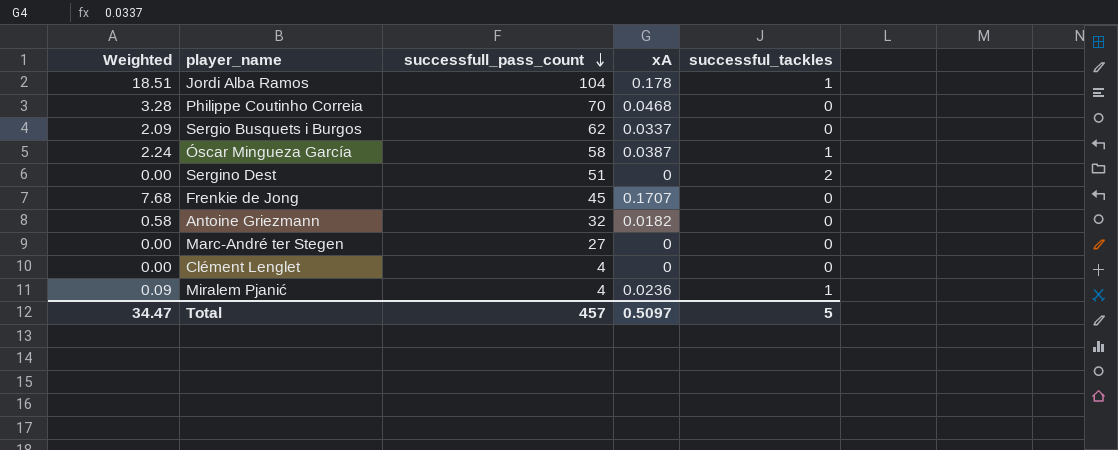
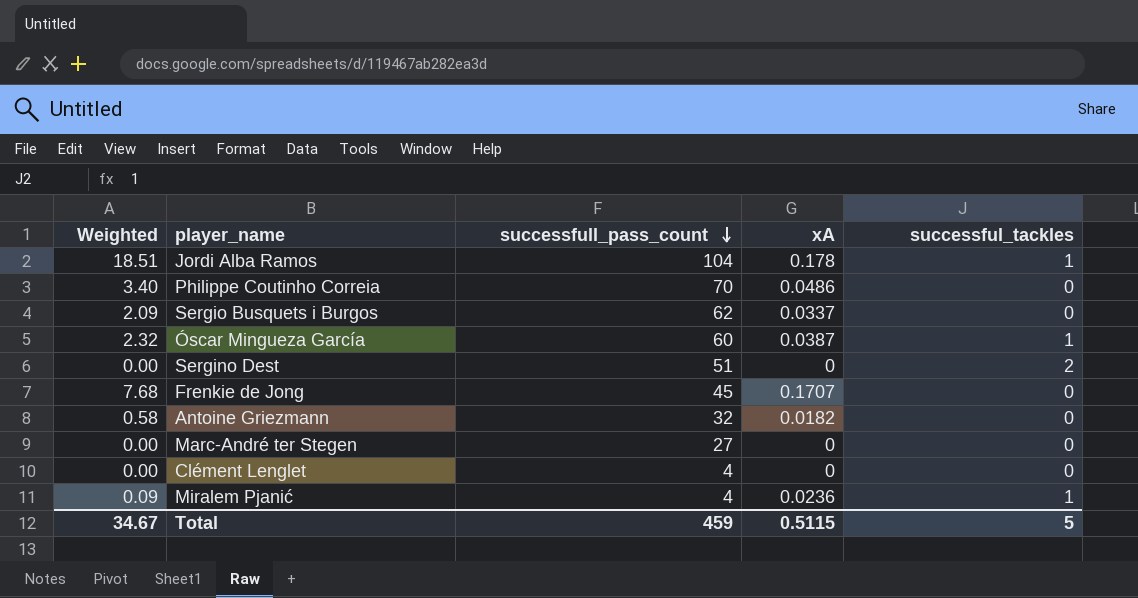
Philippe Coutinho Correia | Weighted: 3.28 -> 3.40
Philippe Coutinho Correia | xA: 0.0468 -> 0.0486
Óscar Mingueza García | Weighted: 2.24 -> 2.32
Óscar Mingueza García | successfull_pass_count: 58 -> 60
Total | Weighted: 34.47 -> 34.67
Total | successfull_pass_count: 457 -> 459
Total | xA: 0.5097 -> 0.5115

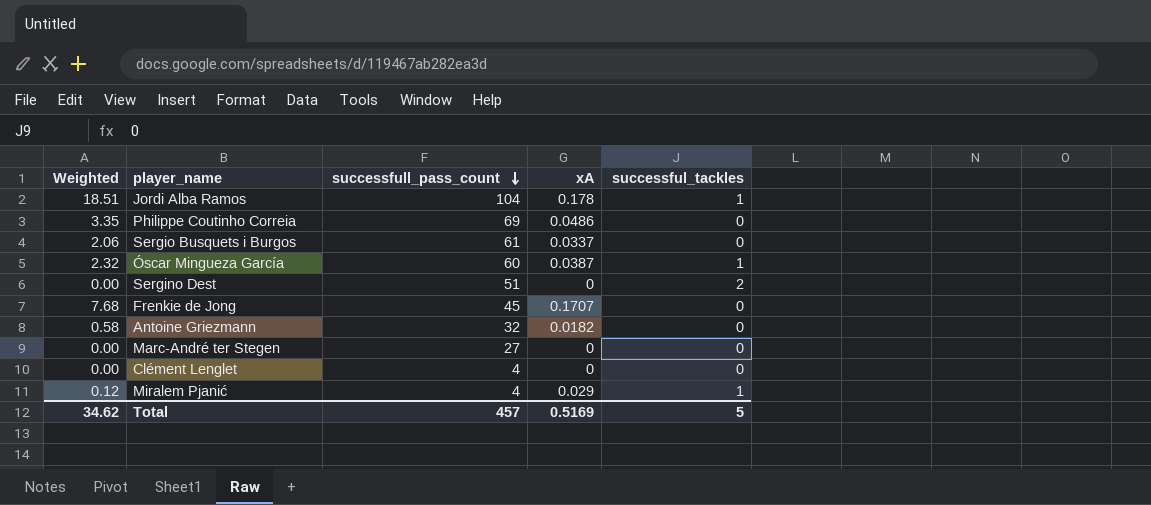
Philippe Coutinho Correia | Weighted: 3.40 -> 3.35
Philippe Coutinho Correia | successfull_pass_count: 70 -> 69
Sergio Busquets i Burgos | Weighted: 2.09 -> 2.06
Sergio Busquets i Burgos | successfull_pass_count: 62 -> 61
Miralem Pjanić | Weighted: 0.09 -> 0.12
Miralem Pjanić | xA: 0.0236 -> 0.029
Total | Weighted: 34.67 -> 34.62
Total | successfull_pass_count: 459 -> 457
Total | xA: 0.5115 -> 0.5169

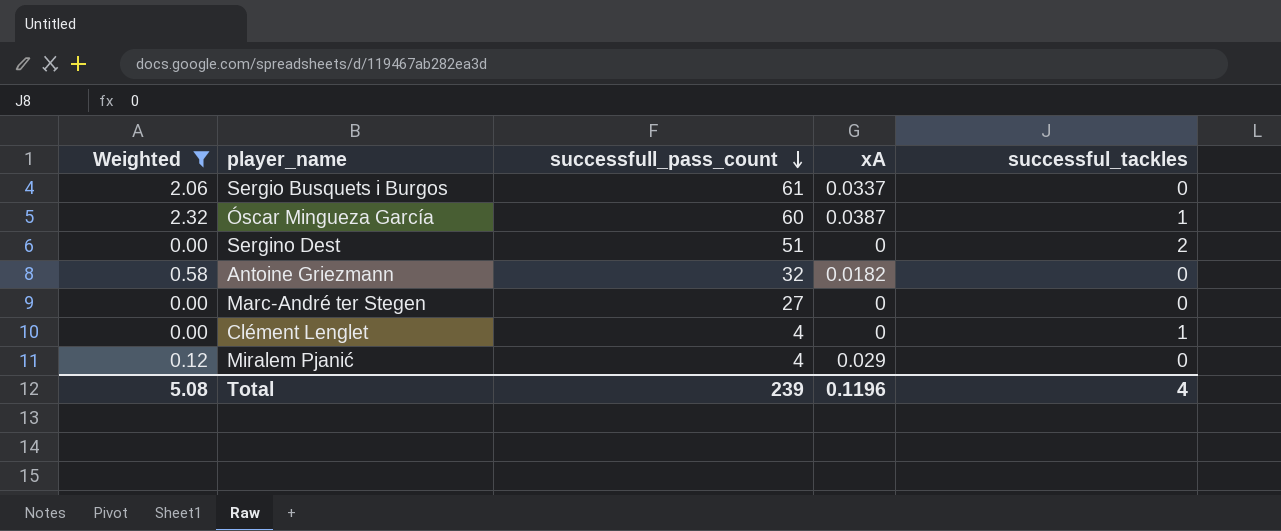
filter: none -> Weighted <= 2.32
Clément Lenglet | successful_tackles: 0 -> 1
Miralem Pjanić | successful_tackles: 1 -> 0
Total | Weighted: 34.62 -> 5.08
Total | successfull_pass_count: 457 -> 239
Total | xA: 0.5169 -> 0.1196
Total | successful_tackles: 5 -> 4

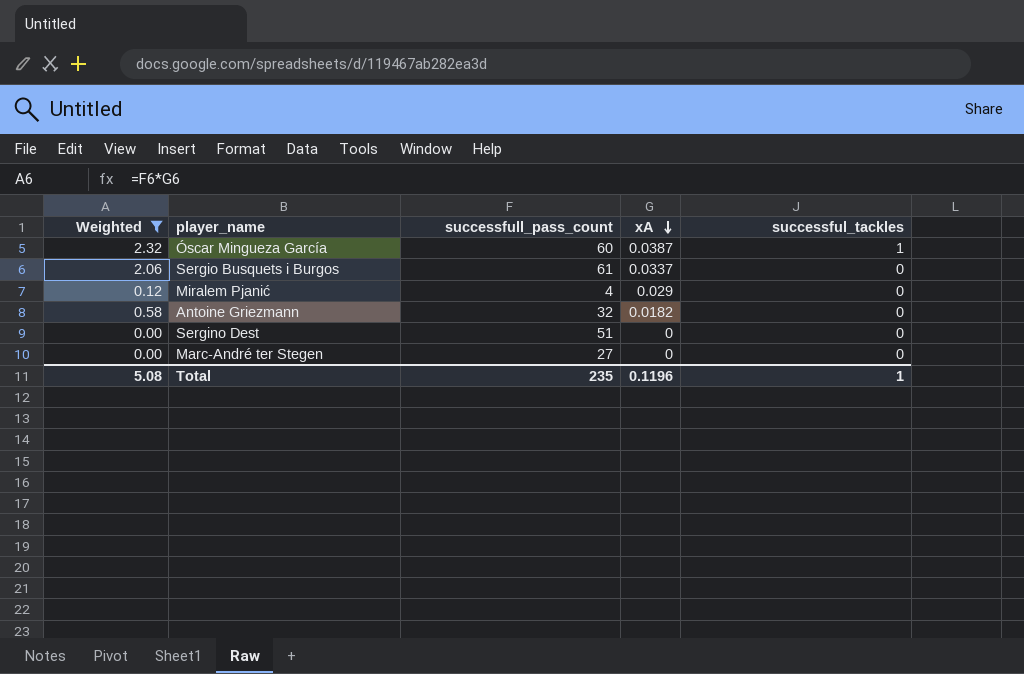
row order: successfull_pass_count descending -> xA descending
row Clément Lenglet: 0.00 | 4 | 0 | 1 -> none
Sergino Dest | successful_tackles: 2 -> 0
Total | successfull_pass_count: 239 -> 235
Total | successful_tackles: 4 -> 1

